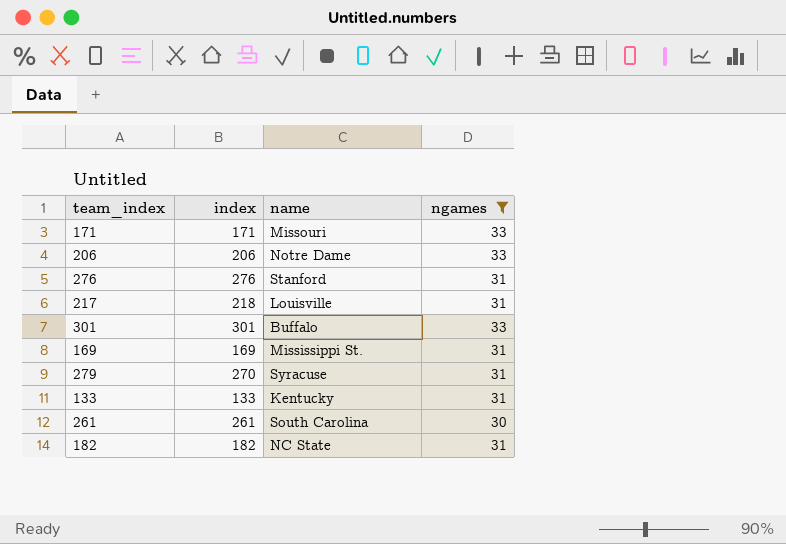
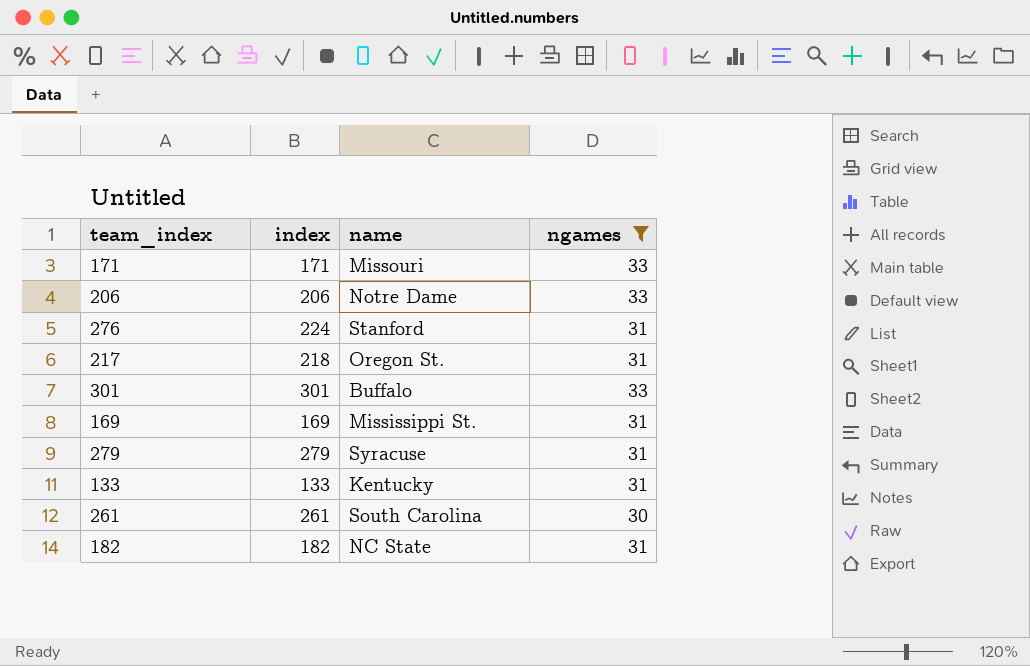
276 | index: 276 -> 224
217 | name: Louisville -> Oregon St.
279 | index: 270 -> 279

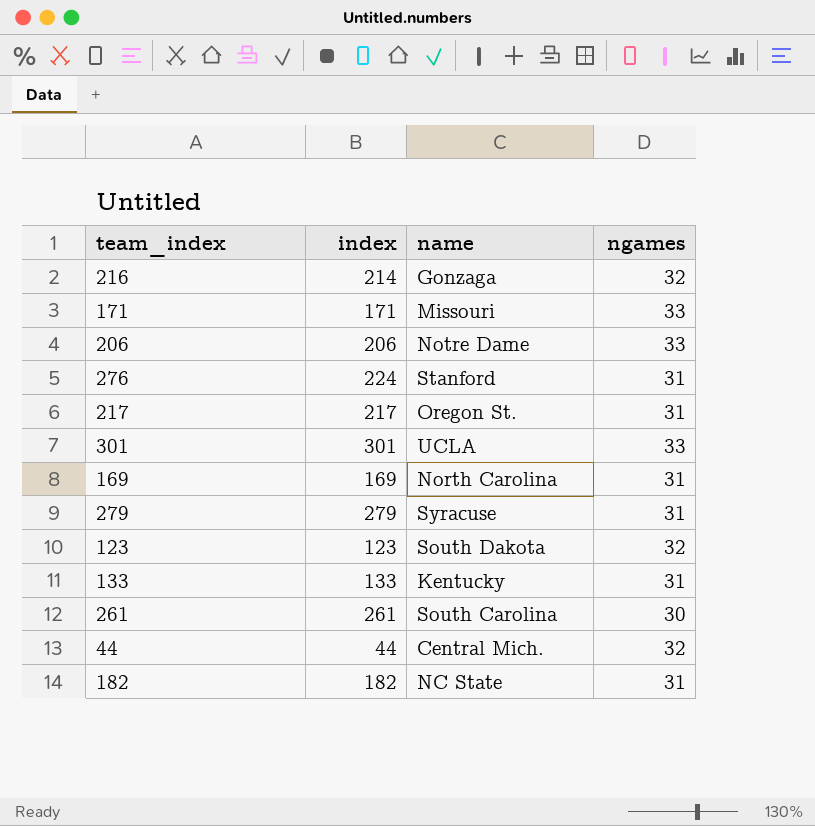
filter: ngames != 32 -> none
217 | index: 218 -> 217
301 | name: Buffalo -> UCLA
169 | name: Mississippi St. -> North Carolina

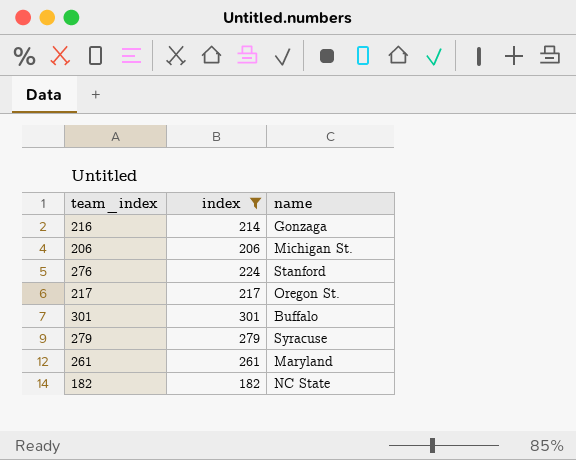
filter: none -> index >= 182
column ngames | position: 4 -> none
206 | name: Notre Dame -> Michigan St.
301 | name: UCLA -> Buffalo
261 | name: South Carolina -> Maryland

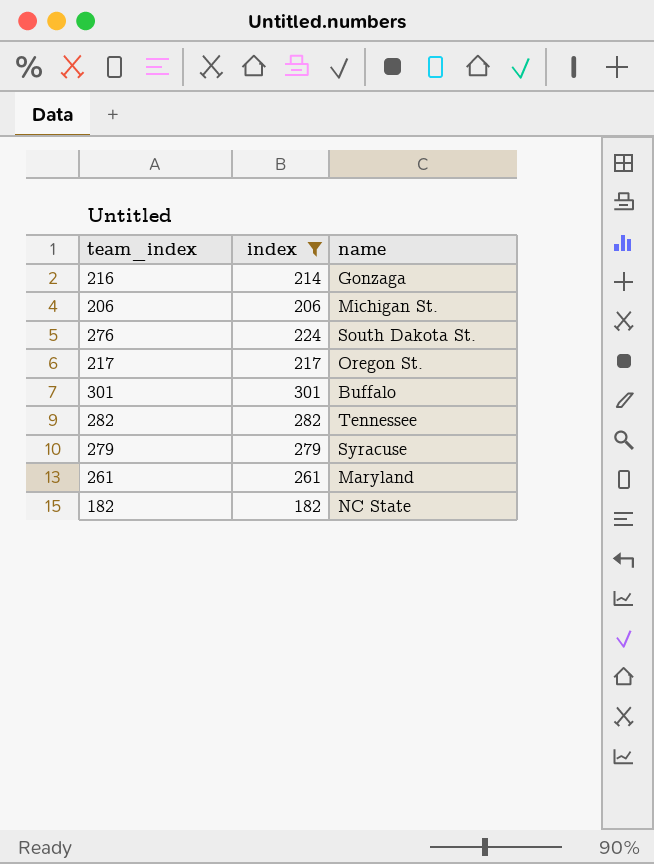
276 | name: Stanford -> South Dakota St.
row 282: none -> 282 | Tennessee

